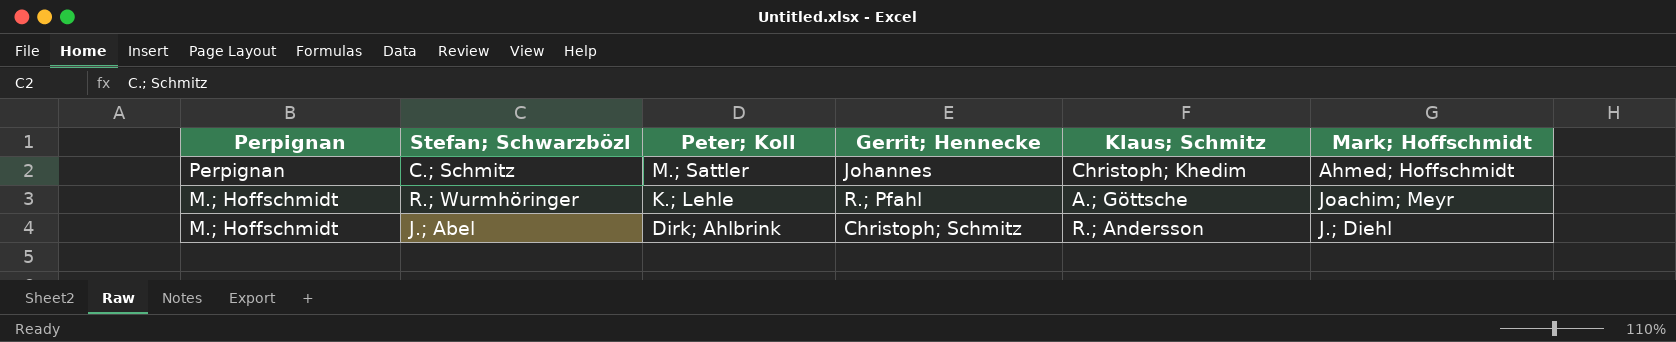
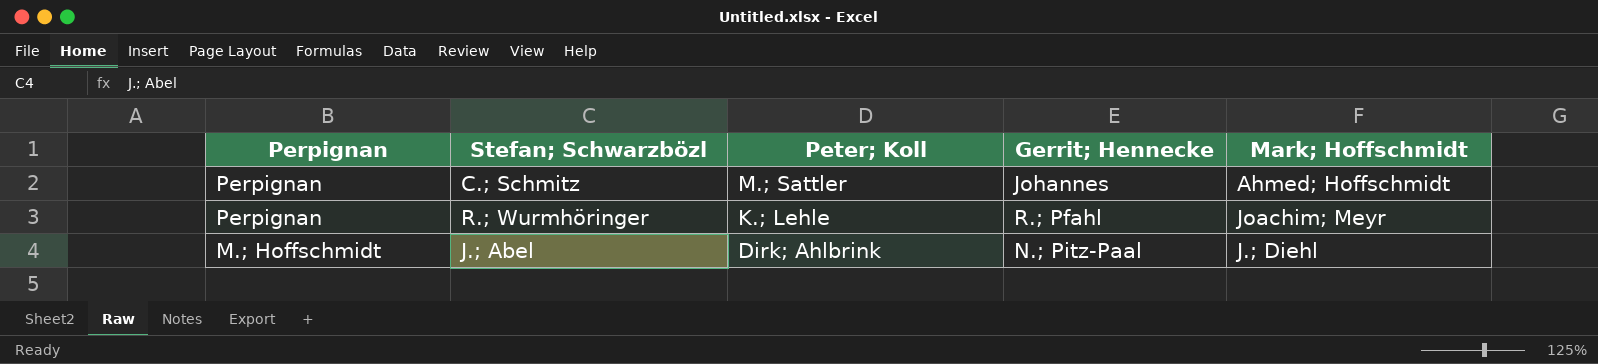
column Klaus; Schmitz | position: 5 -> none
R.; Wurmhöringer | Perpignan: M.; Hoffschmidt -> Perpignan
J.; Abel | Gerrit; Hennecke: Christoph; Schmitz -> N.; Pitz-Paal

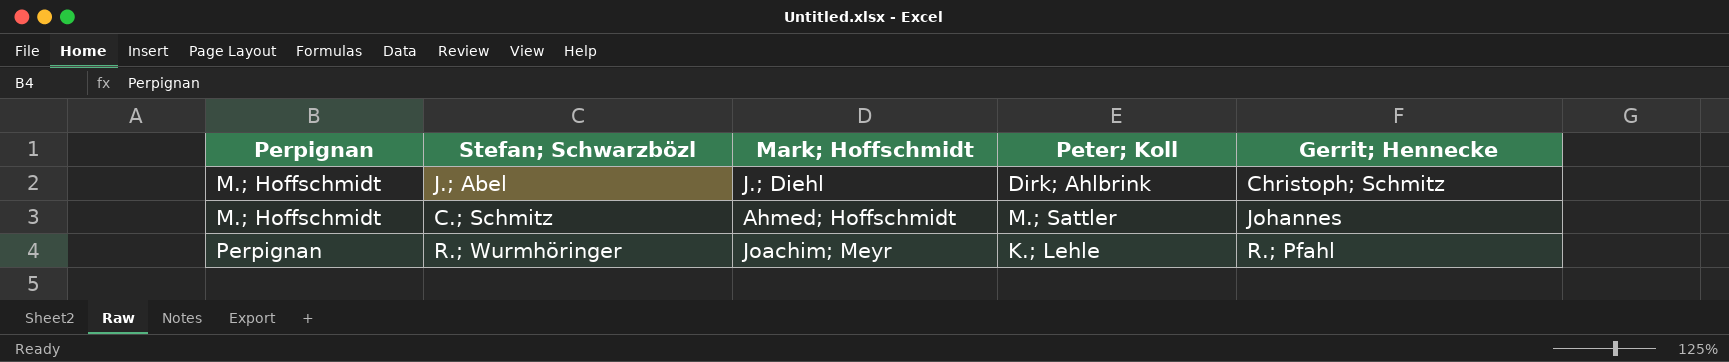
row order: Perpignan descending -> Perpignan ascending
column Mark; Hoffschmidt | position: 5 -> 3
J.; Abel | Gerrit; Hennecke: N.; Pitz-Paal -> Christoph; Schmitz
C.; Schmitz | Perpignan: Perpignan -> M.; Hoffschmidt

